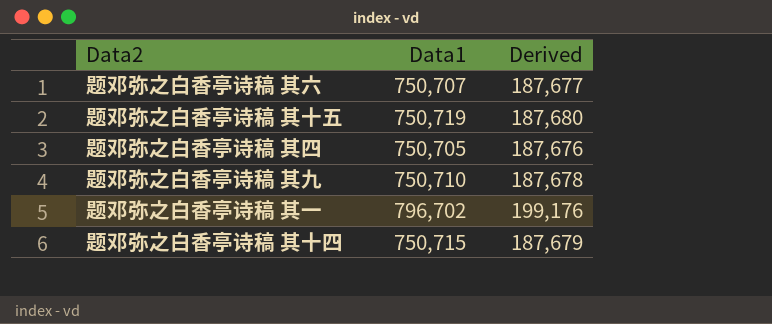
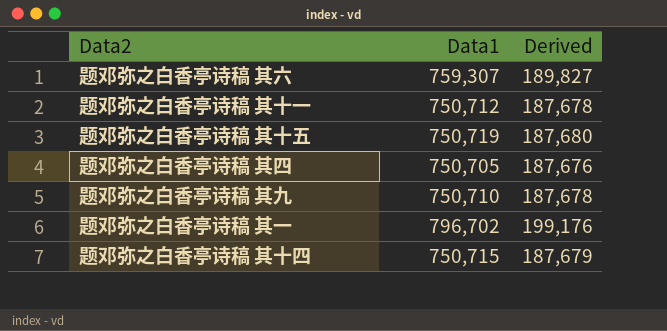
题邓弥之白香亭诗稿 其六 | Data1: 750,707 -> 759,307
题邓弥之白香亭诗稿 其六 | Derived: 187,677 -> 189,827
row 题邓弥之白香亭诗稿 其十一: none -> 750,712 | 187,678

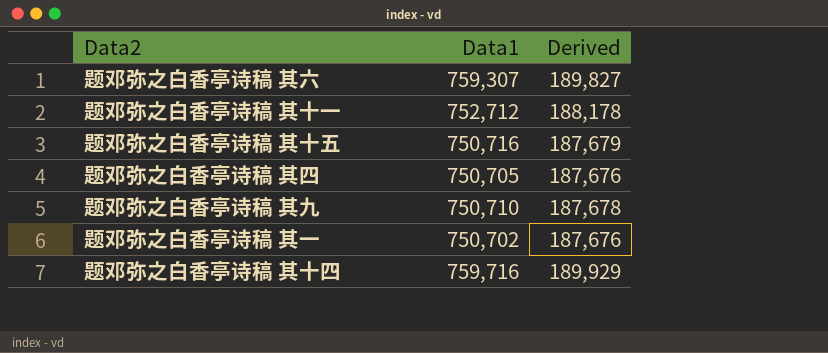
题邓弥之白香亭诗稿 其十一 | Data1: 750,712 -> 752,712
题邓弥之白香亭诗稿 其十一 | Derived: 187,678 -> 188,178
题邓弥之白香亭诗稿 其十五 | Data1: 750,719 -> 750,716
题邓弥之白香亭诗稿 其十五 | Derived: 187,680 -> 187,679
题邓弥之白香亭诗稿 其一 | Data1: 796,702 -> 750,702
题邓弥之白香亭诗稿 其一 | Derived: 199,176 -> 187,676
题邓弥之白香亭诗稿 其十四 | Data1: 750,715 -> 759,716
题邓弥之白香亭诗稿 其十四 | Derived: 187,679 -> 189,929

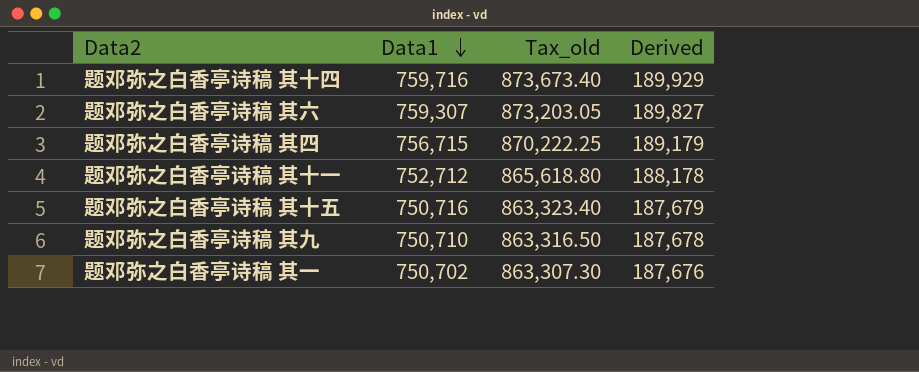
row order: none -> Data1 descending
column Tax_old | formula: none -> [Data1] * 1.15
题邓弥之白香亭诗稿 其四 | Data1: 750,705 -> 756,715
题邓弥之白香亭诗稿 其四 | Derived: 187,676 -> 189,179

